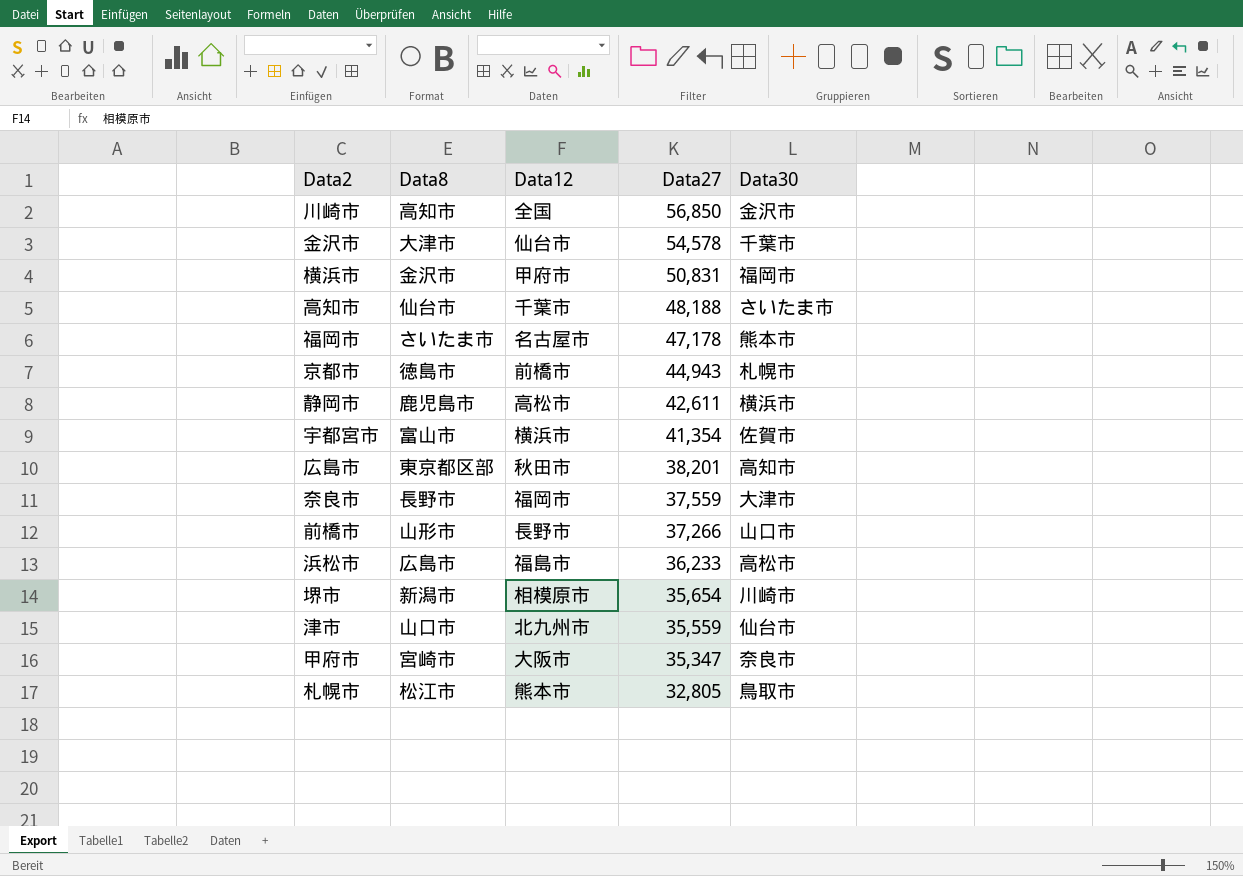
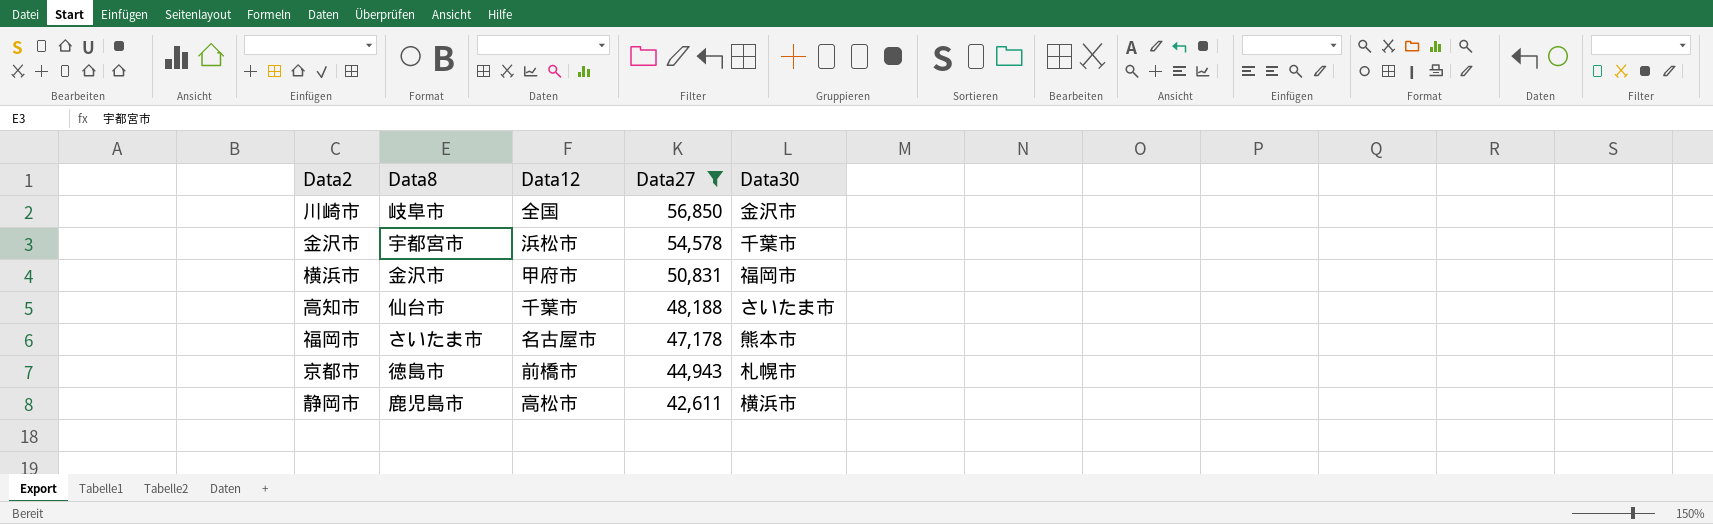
filter: none -> Data27 >= 42,611
川崎市 | Data8: 高知市 -> 岐阜市
金沢市 | Data8: 大津市 -> 宇都宮市
金沢市 | Data12: 仙台市 -> 浜松市

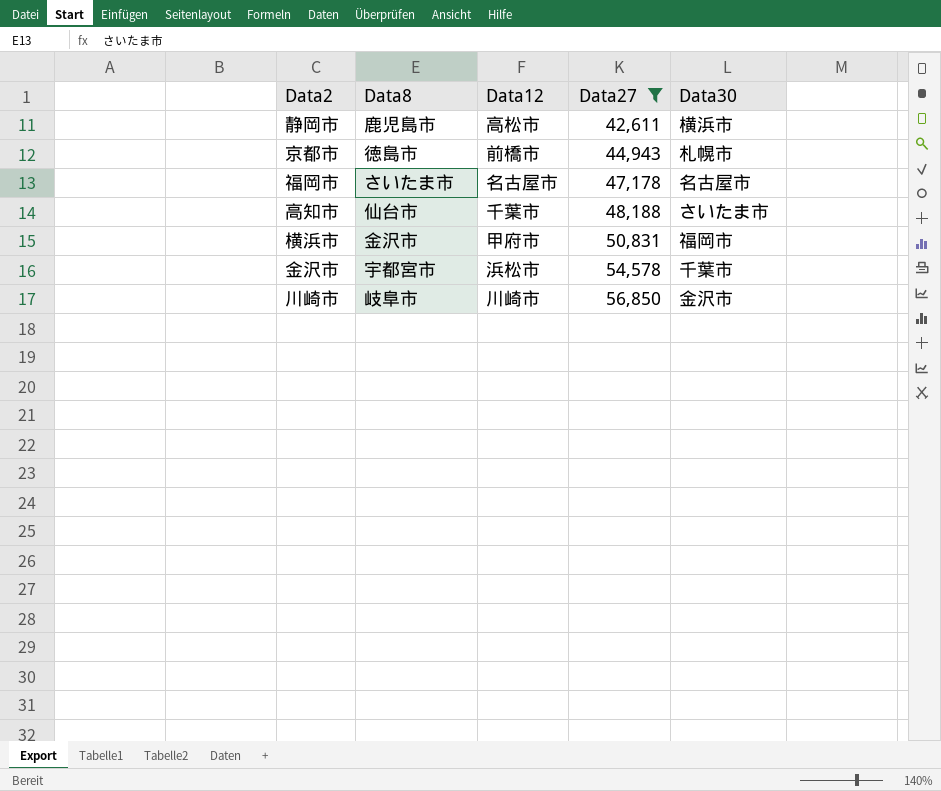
row order: Data27 descending -> Data27 ascending
福岡市 | Data30: 熊本市 -> 名古屋市
川崎市 | Data12: 全国 -> 川崎市

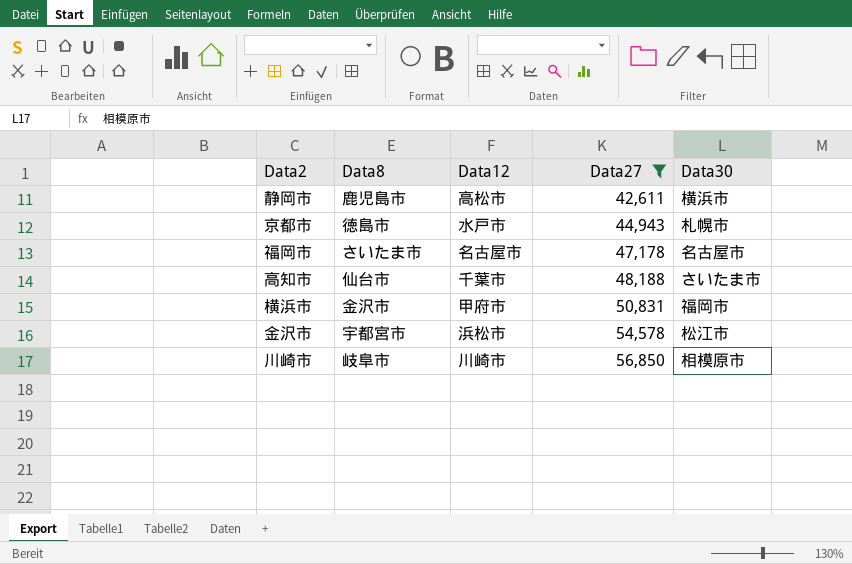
京都市 | Data12: 前橋市 -> 水戸市
金沢市 | Data30: 千葉市 -> 松江市
川崎市 | Data30: 金沢市 -> 相模原市

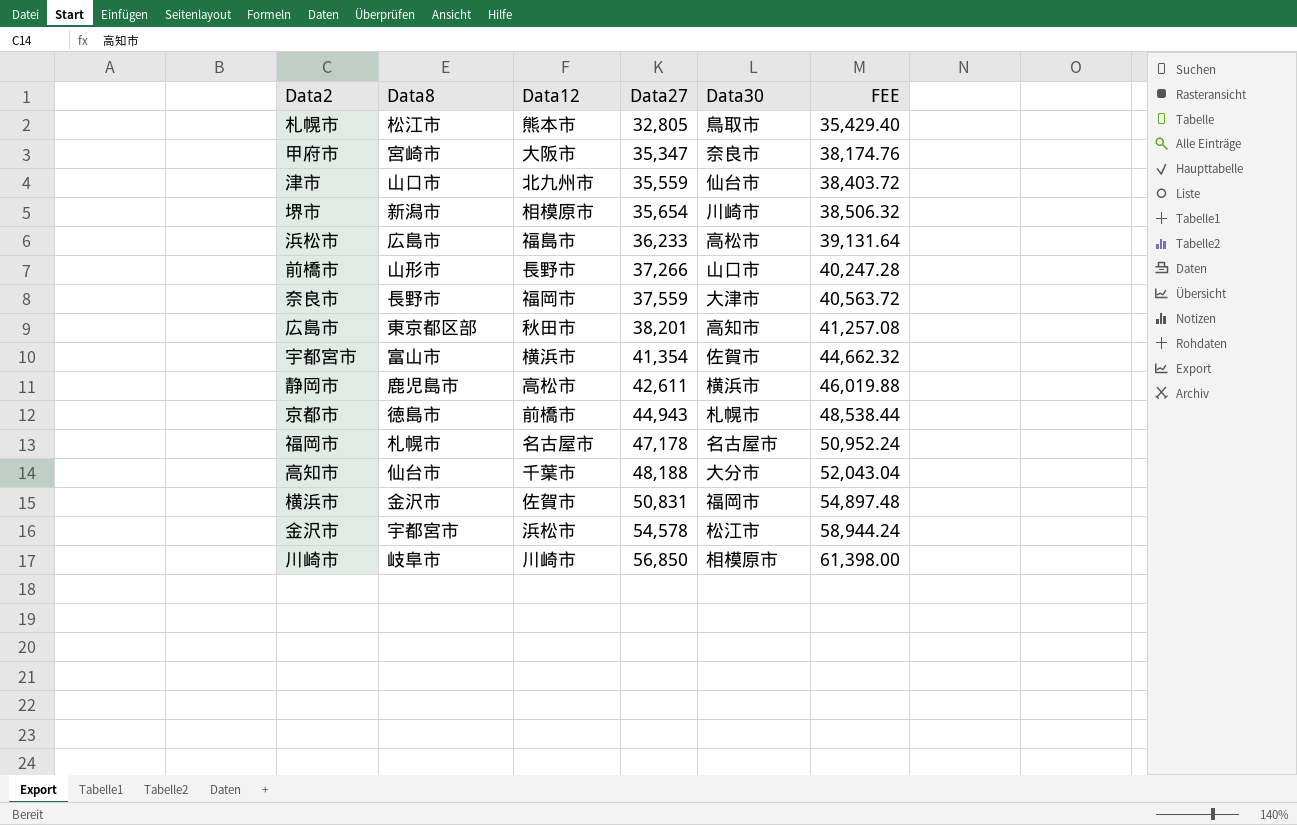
filter: Data27 >= 42,611 -> none
column FEE | formula: none -> [Data27] * 1.08
京都市 | Data12: 水戸市 -> 前橋市
福岡市 | Data8: さいたま市 -> 札幌市
高知市 | Data30: さいたま市 -> 大分市
横浜市 | Data12: 甲府市 -> 佐賀市

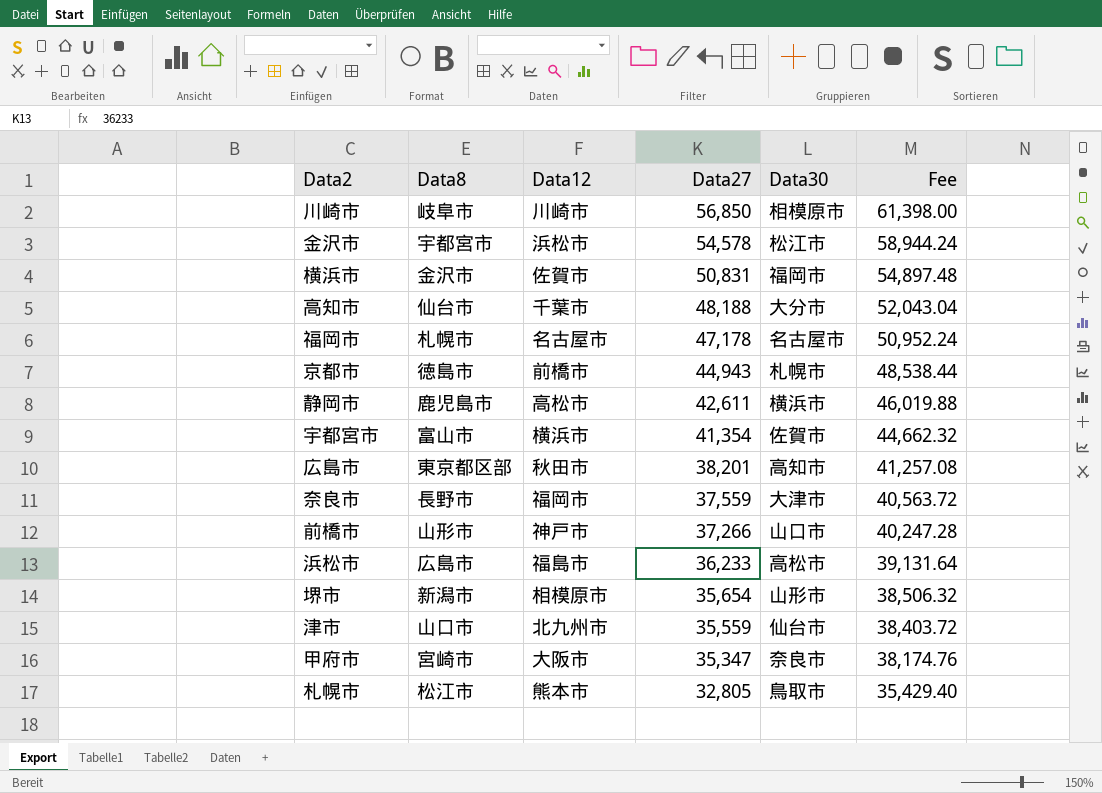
row order: Data27 ascending -> Data27 descending
column name: FEE -> Fee
前橋市 | Data12: 長野市 -> 神戸市
堺市 | Data30: 川崎市 -> 山形市

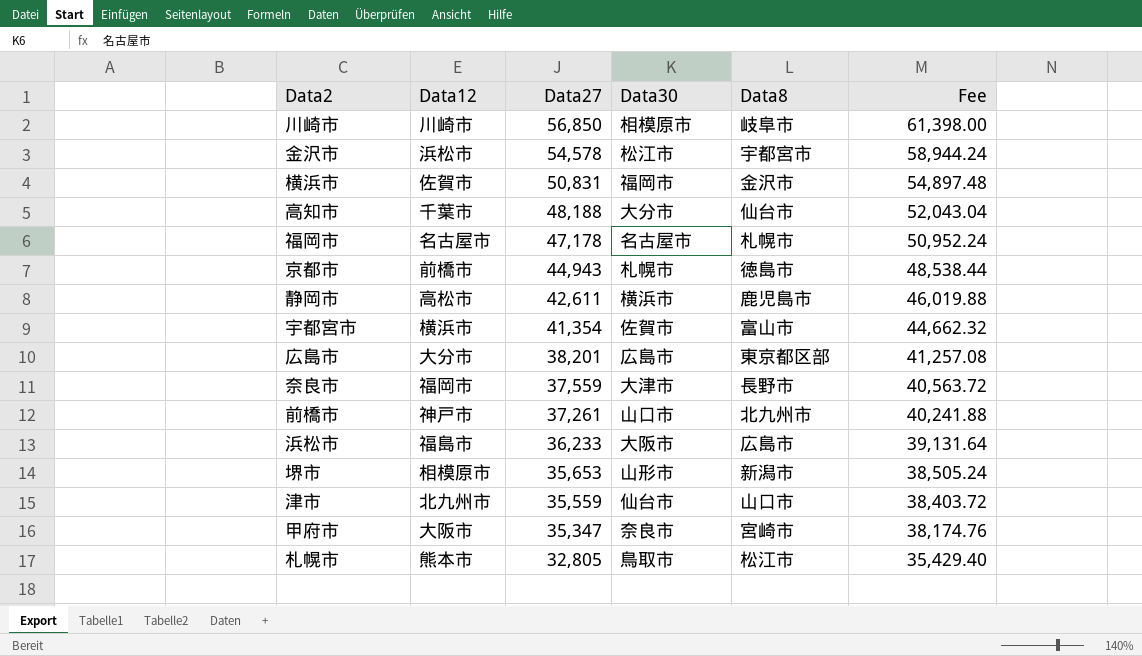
column Data8 | position: 2 -> 5
広島市 | Data12: 秋田市 -> 大分市
広島市 | Data30: 高知市 -> 広島市
前橋市 | Data27: 37,266 -> 37,261
前橋市 | Data8: 山形市 -> 北九州市
前橋市 | Fee: 40,247.28 -> 40,241.88
浜松市 | Data30: 高松市 -> 大阪市
堺市 | Data27: 35,654 -> 35,653
堺市 | Fee: 38,506.32 -> 38,505.24

